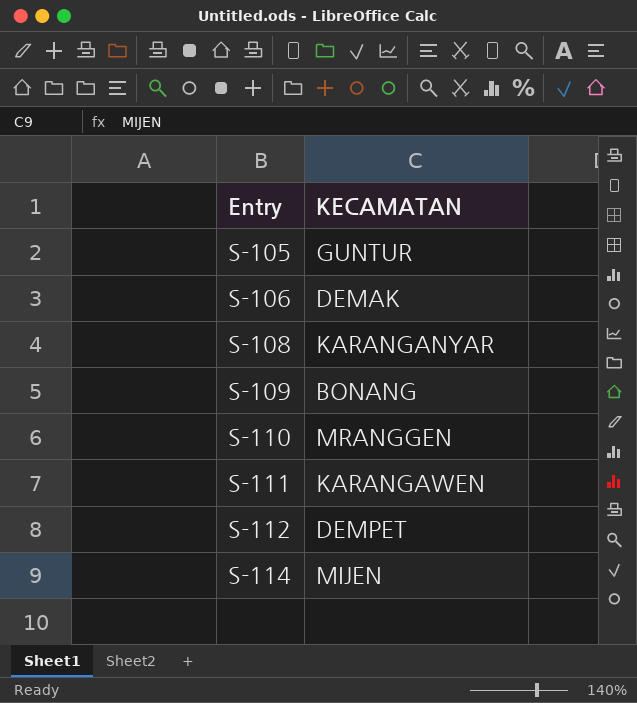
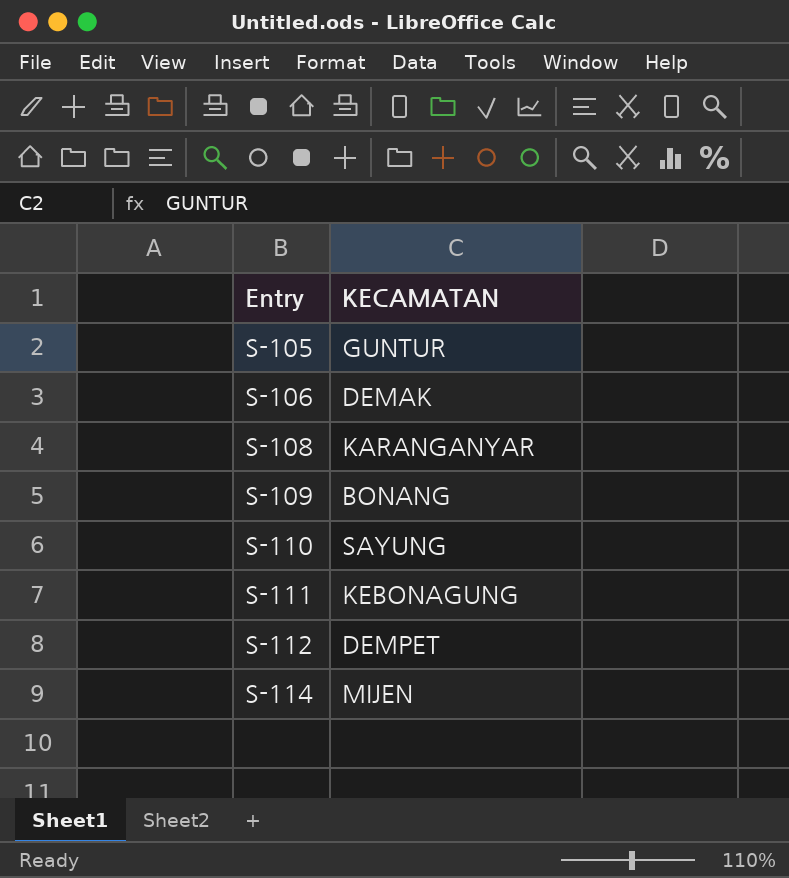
S-110 | KECAMATAN: MRANGGEN -> SAYUNG
S-111 | KECAMATAN: KARANGAWEN -> KEBONAGUNG

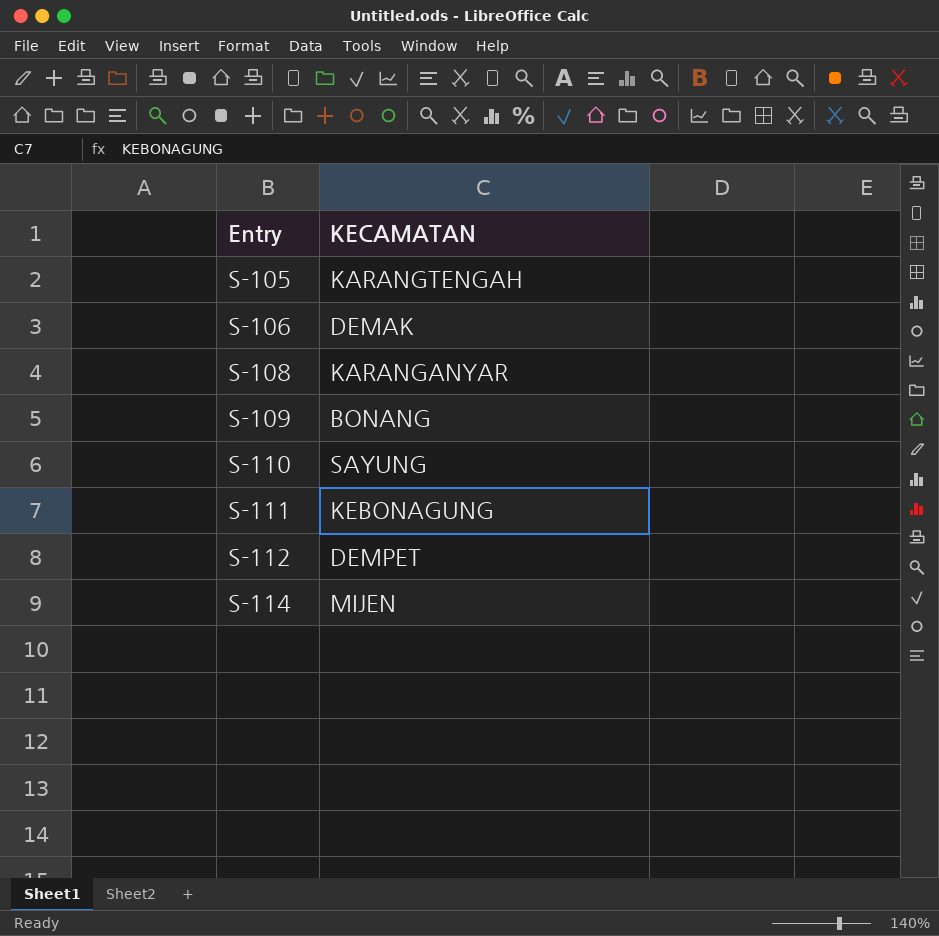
S-105 | KECAMATAN: GUNTUR -> KARANGTENGAH

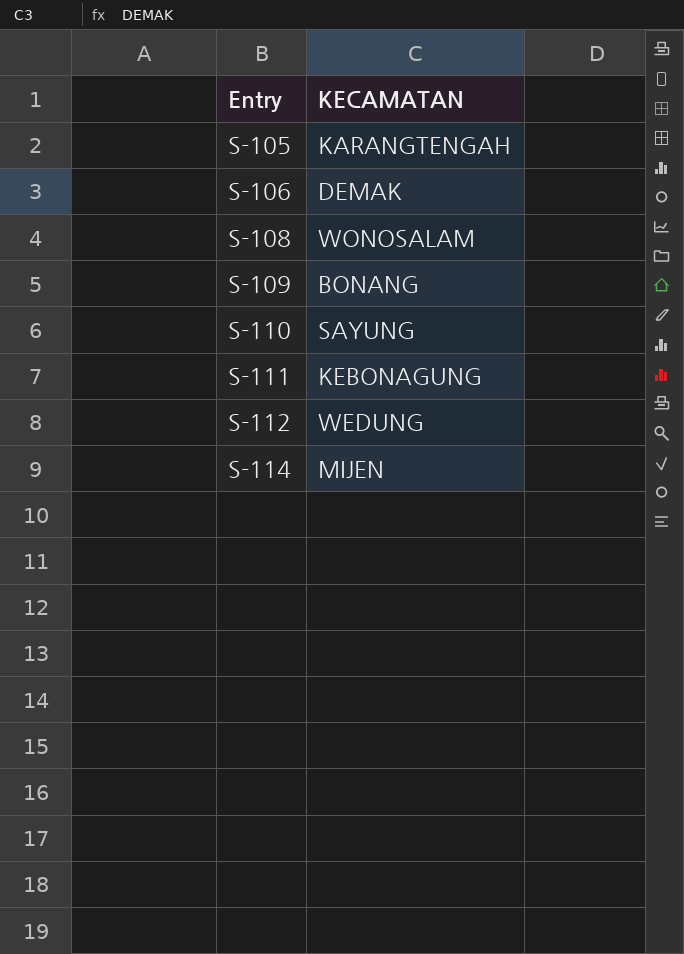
S-108 | KECAMATAN: KARANGANYAR -> WONOSALAM
S-112 | KECAMATAN: DEMPET -> WEDUNG

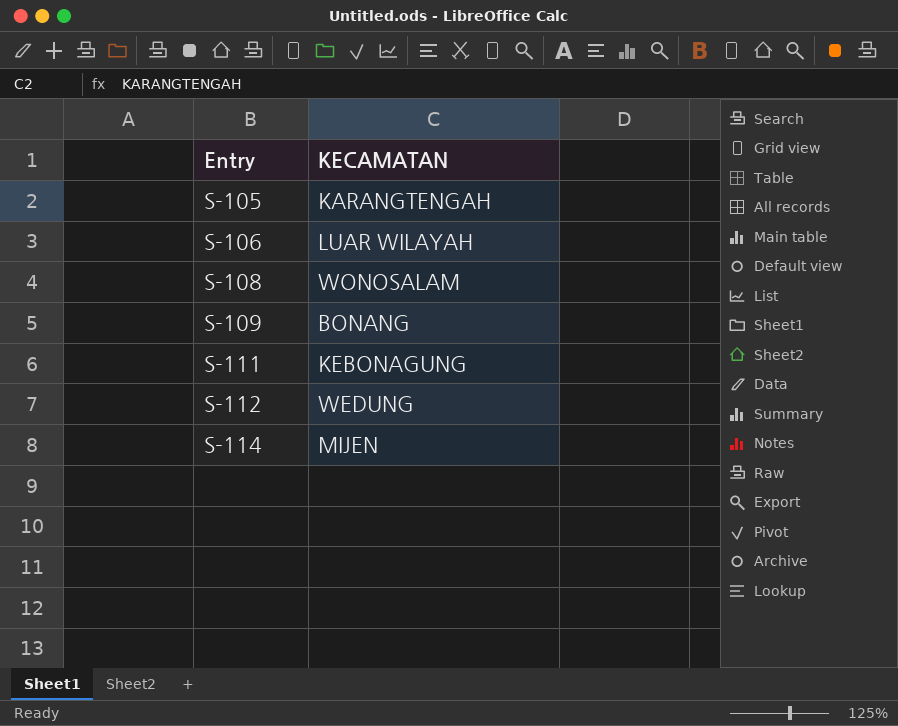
row S-110: SAYUNG -> none
S-106 | KECAMATAN: DEMAK -> LUAR WILAYAH

